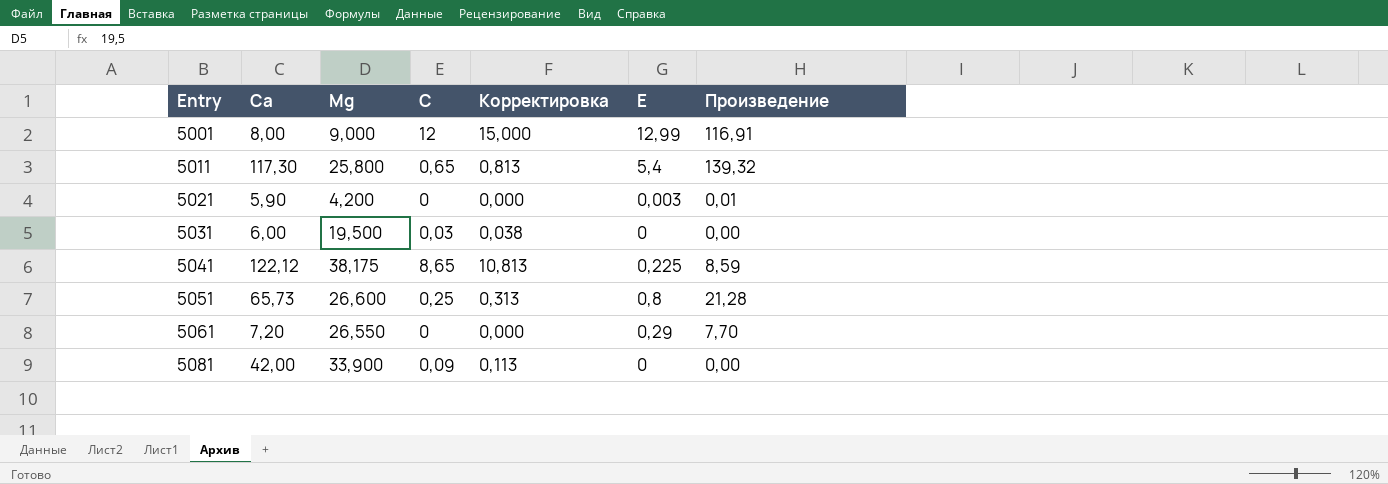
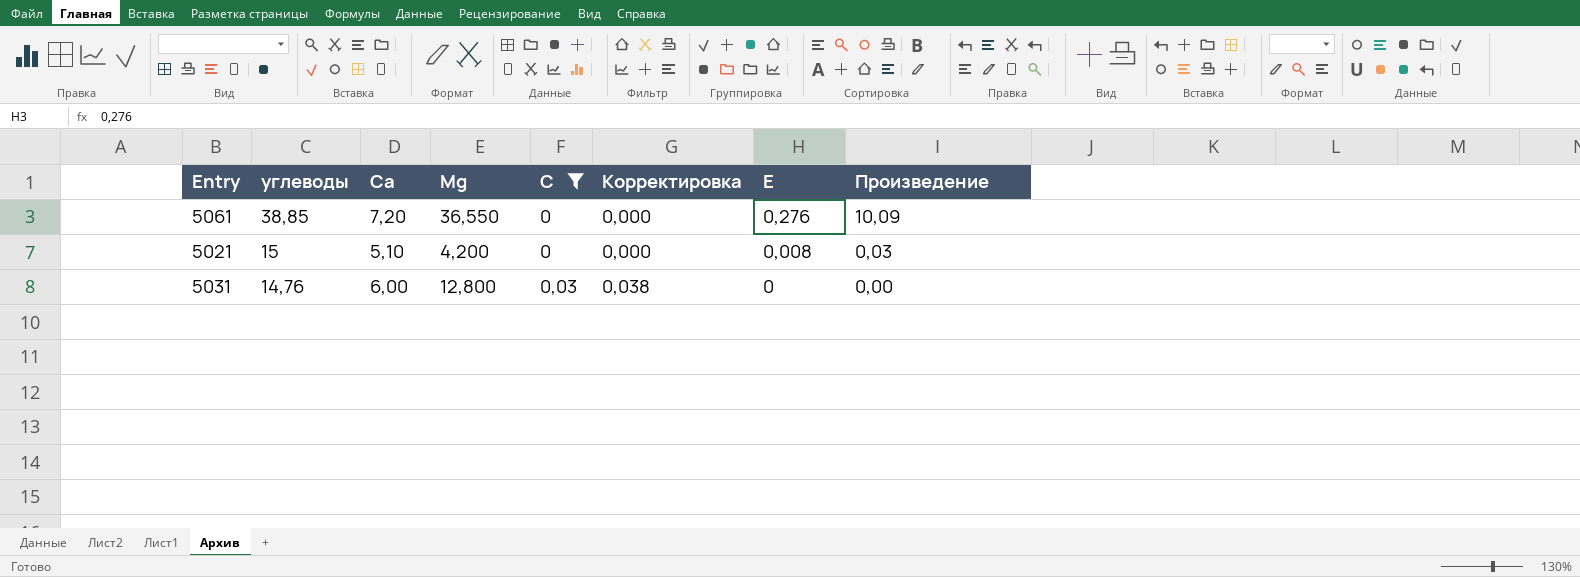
filter: none -> C <= 0,03
row order: Entry ascending -> углеводы descending
column углеводы | position: none -> 2
5061 | Mg: 26,550 -> 36,550
5061 | E: 0,29 -> 0,276
5061 | Произведение: 7,70 -> 10,09
5021 | Са: 5,90 -> 5,10
5021 | E: 0,003 -> 0,008
5021 | Произведение: 0,01 -> 0,03
5031 | Mg: 19,500 -> 12,800

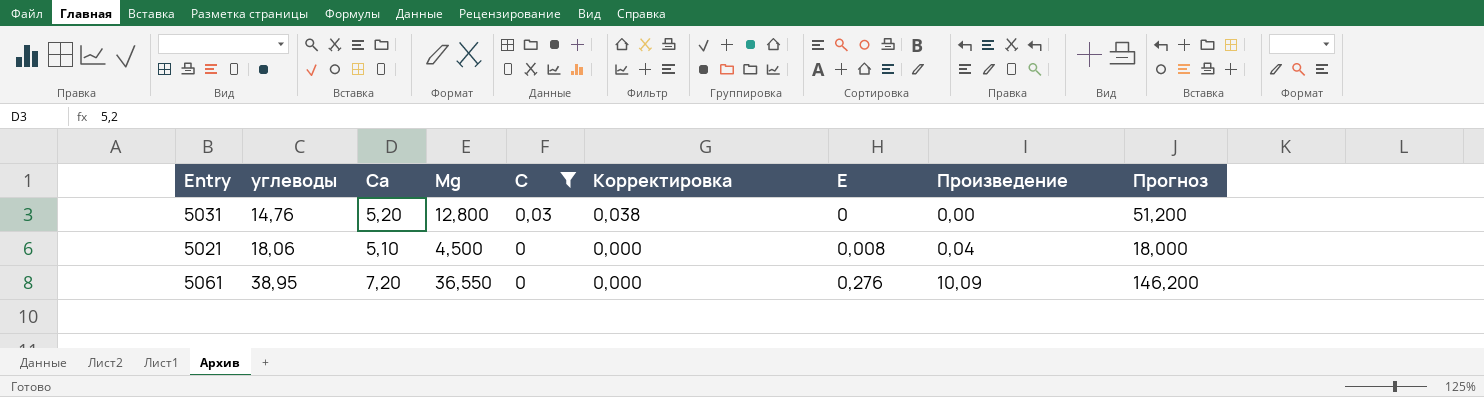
row order: углеводы descending -> углеводы ascending
column Прогноз | formula: none -> [Mg] * 4
5031 | Са: 6,00 -> 5,20
5021 | углеводы: 15 -> 18,06
5021 | Mg: 4,200 -> 4,500
5021 | Произведение: 0,03 -> 0,04
5061 | углеводы: 38,85 -> 38,95

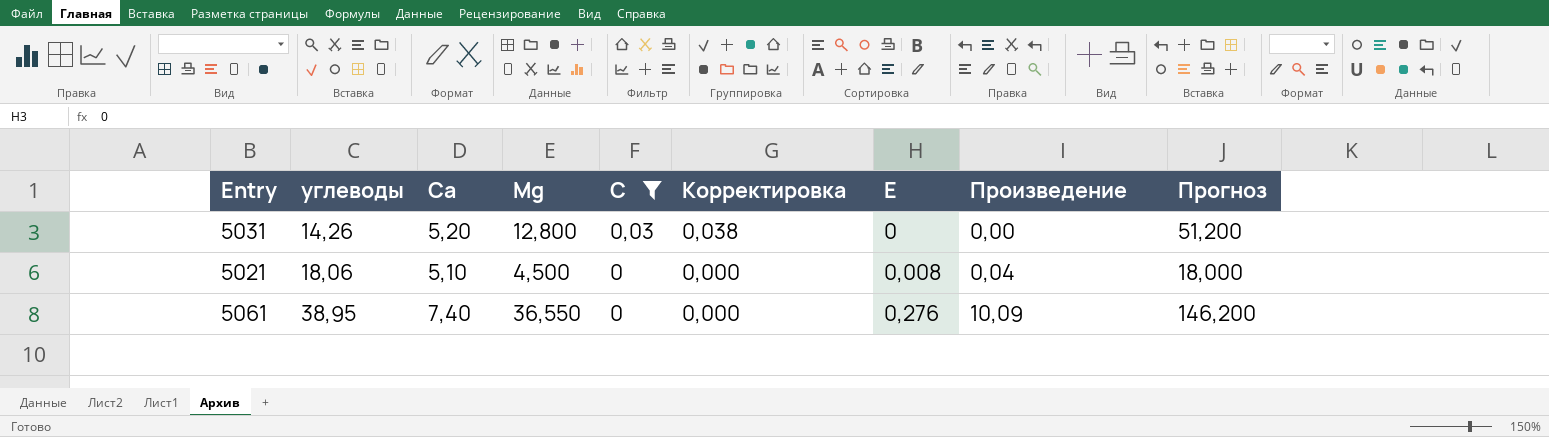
5031 | углеводы: 14,76 -> 14,26
5061 | Са: 7,20 -> 7,40

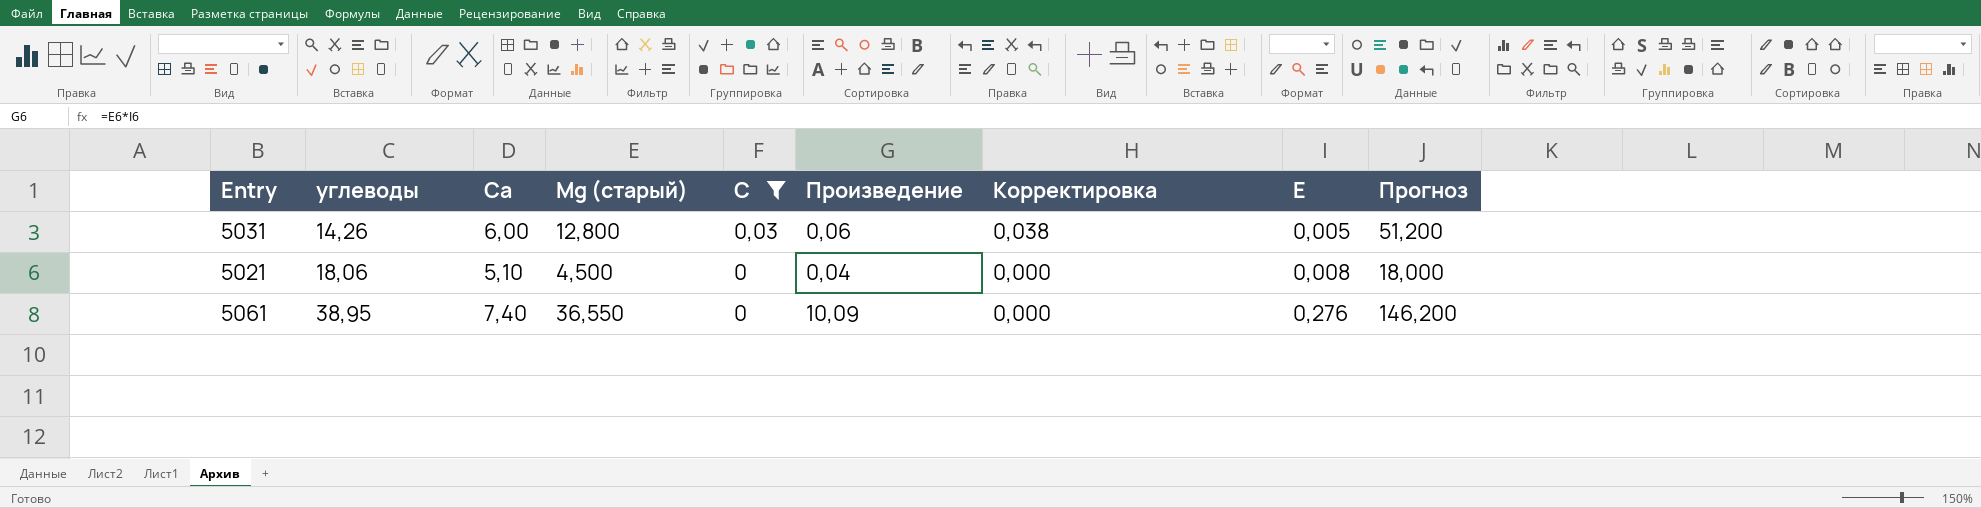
column name: Mg -> Mg (старый)
column Произведение | position: 8 -> 6
5031 | Са: 5,20 -> 6,00
5031 | Произведение: 0,00 -> 0,06
5031 | E: 0 -> 0,005

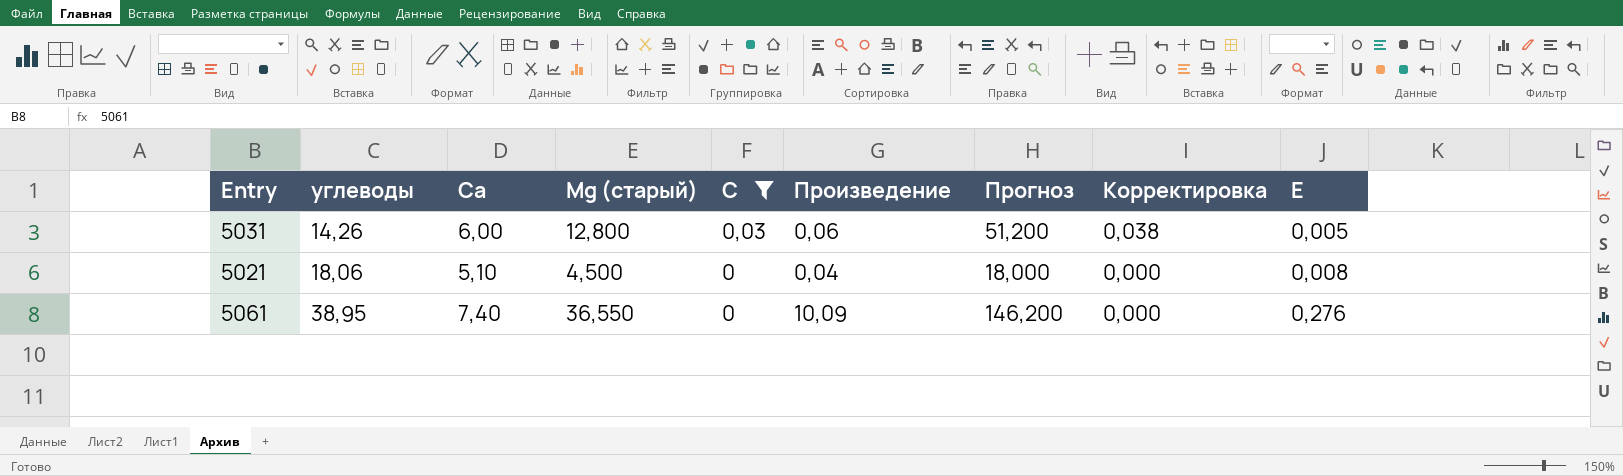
column Прогноз | position: 9 -> 7

